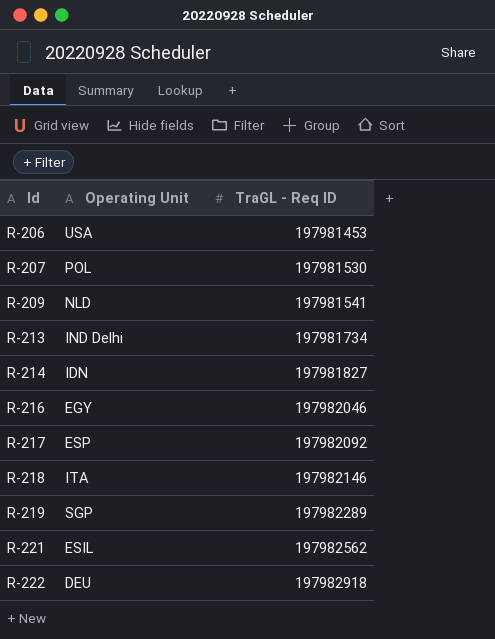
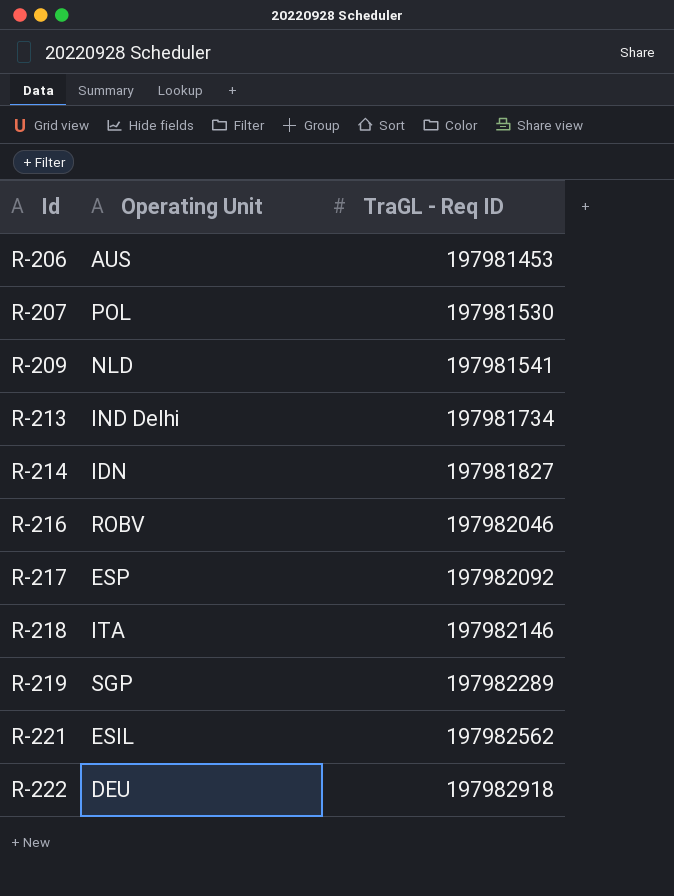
R-206 | Operating Unit: USA -> AUS
R-216 | Operating Unit: EGY -> ROBV

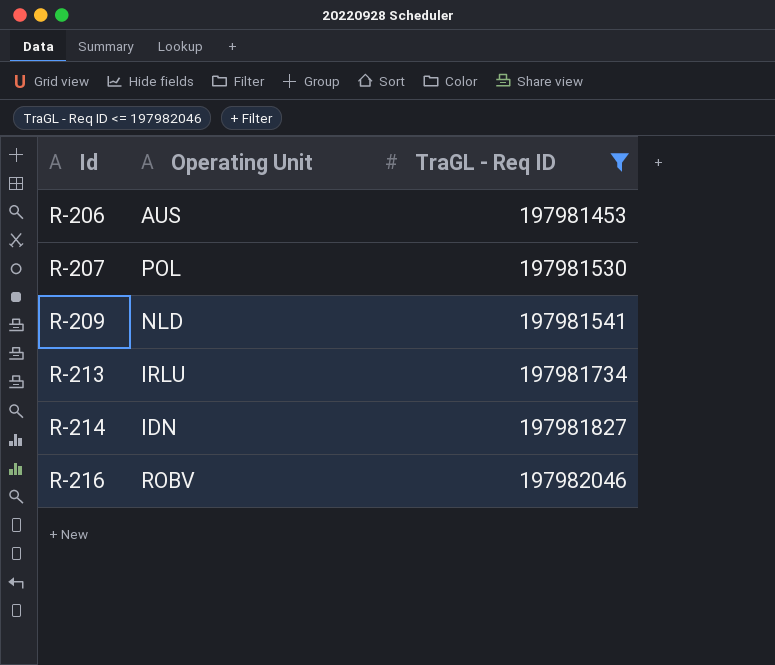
filter: none -> TraGL - Req ID <= 197982046
R-213 | Operating Unit: IND Delhi -> IRLU

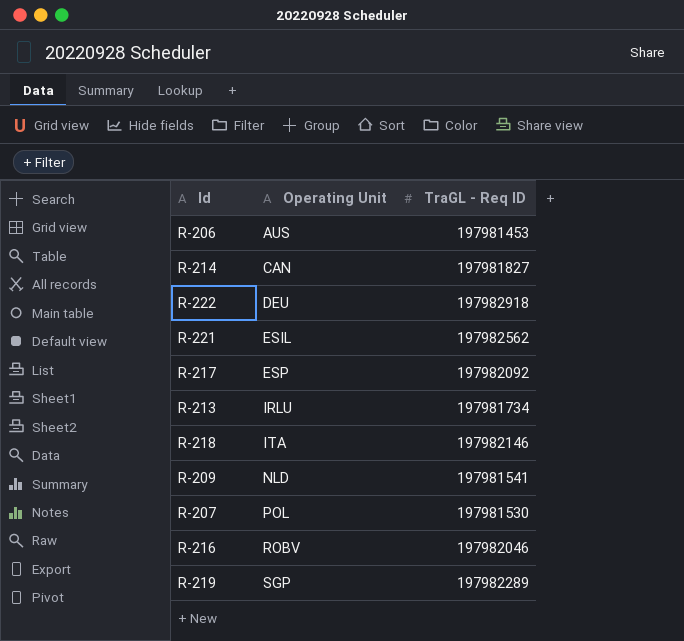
filter: TraGL - Req ID <= 197982046 -> none
row order: Id ascending -> Operating Unit ascending
R-214 | Operating Unit: IDN -> CAN

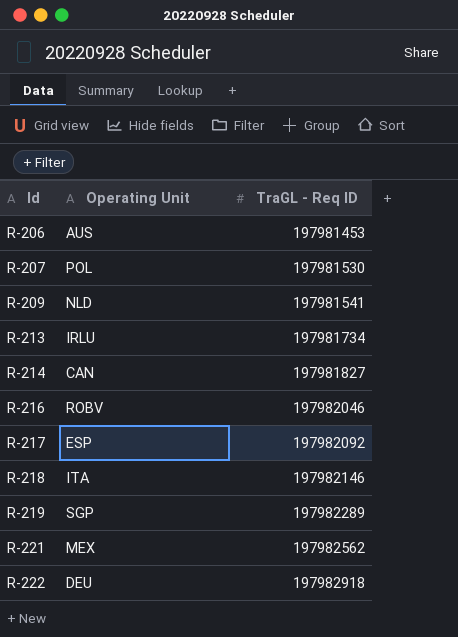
row order: Operating Unit ascending -> Id ascending
R-221 | Operating Unit: ESIL -> MEX

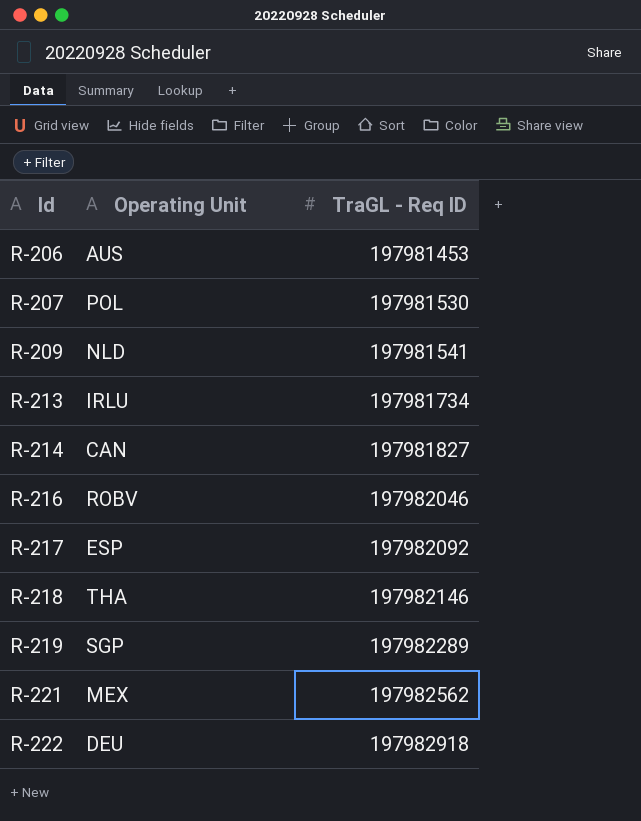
R-218 | Operating Unit: ITA -> THA

